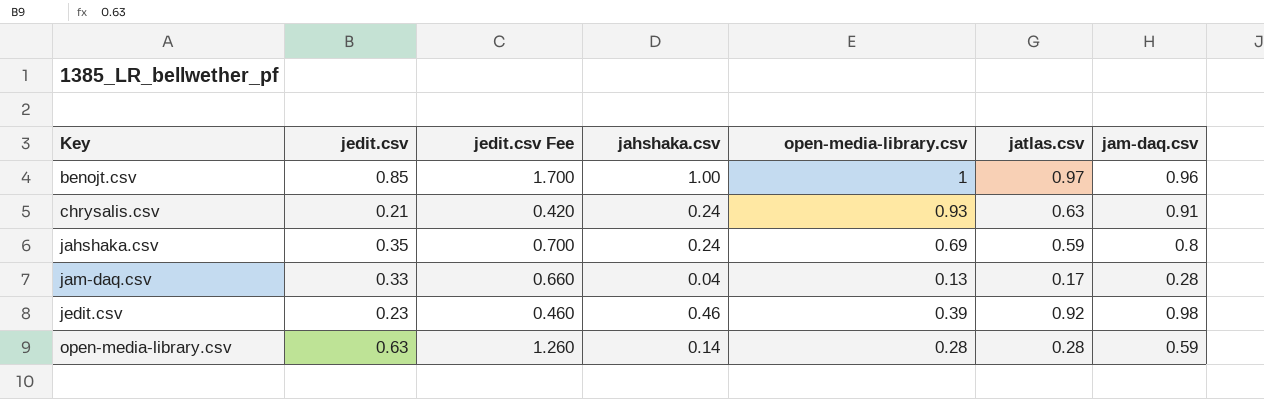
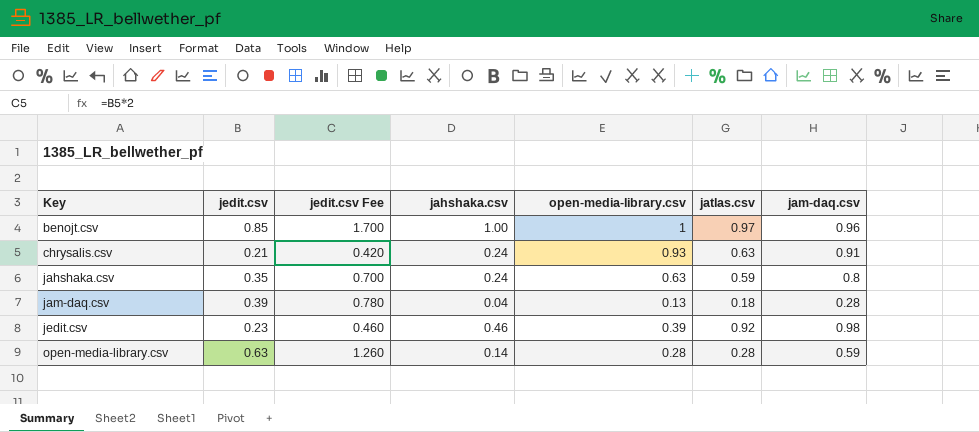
jahshaka.csv | open-media-library.csv: 0.69 -> 0.63
jam-daq.csv | jedit.csv: 0.33 -> 0.39
jam-daq.csv | jedit.csv Fee: 0.660 -> 0.780
jam-daq.csv | jatlas.csv: 0.17 -> 0.18

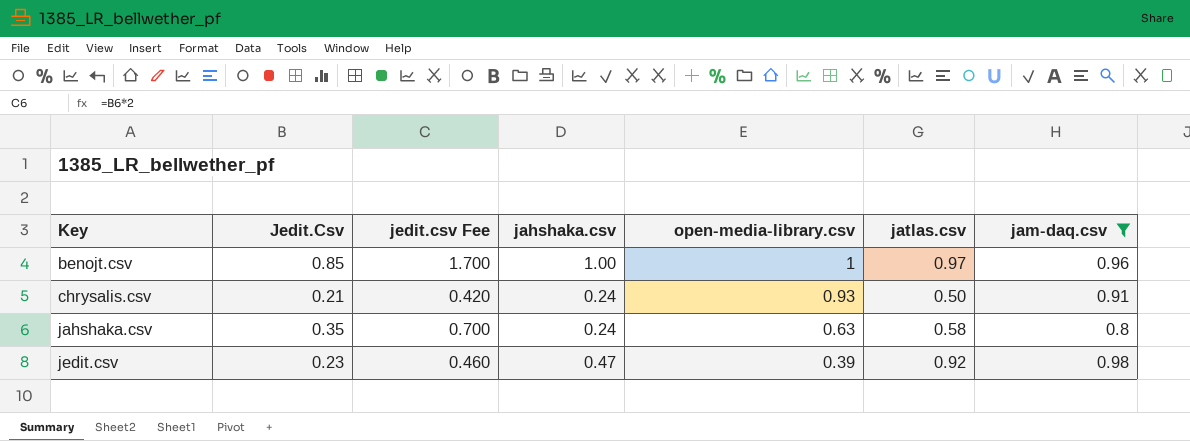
filter: none -> jam-daq.csv >= 0.8
column name: jedit.csv -> Jedit.Csv
chrysalis.csv | jatlas.csv: 0.63 -> 0.50
jahshaka.csv | jatlas.csv: 0.59 -> 0.58
jedit.csv | jahshaka.csv: 0.46 -> 0.47

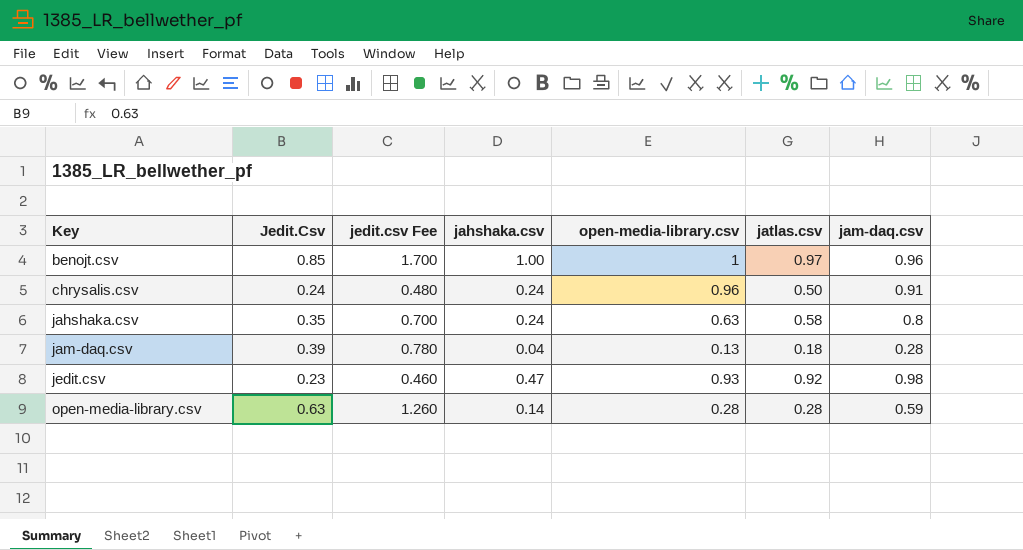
filter: jam-daq.csv >= 0.8 -> none
chrysalis.csv | Jedit.Csv: 0.21 -> 0.24
chrysalis.csv | jedit.csv Fee: 0.420 -> 0.480
chrysalis.csv | open-media-library.csv: 0.93 -> 0.96
jedit.csv | open-media-library.csv: 0.39 -> 0.93

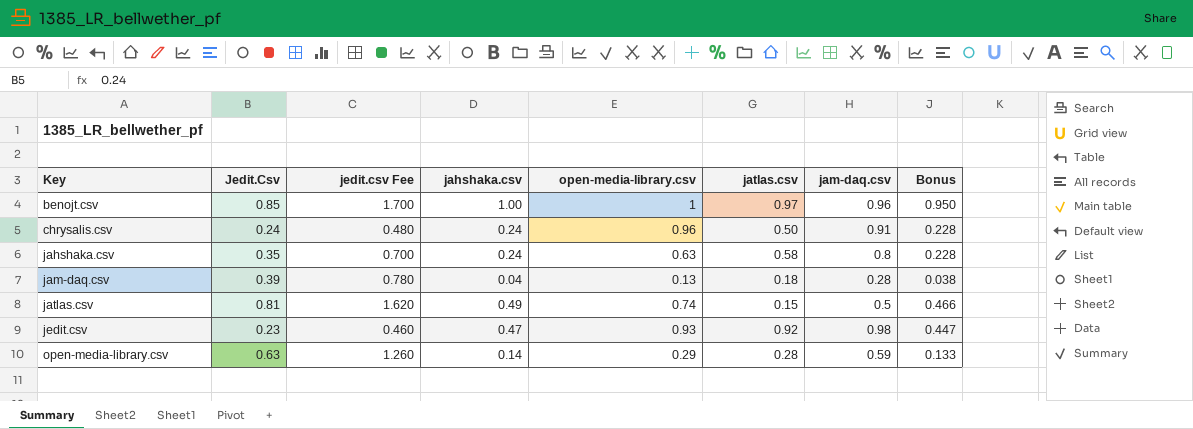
column Bonus | formula: none -> [jahshaka.csv] * 0.95
row jatlas.csv: none -> 0.81 | 1.620 | 0.49 | 0.74 | 0.15 | 0.5 | 0.466
open-media-library.csv | open-media-library.csv: 0.28 -> 0.29

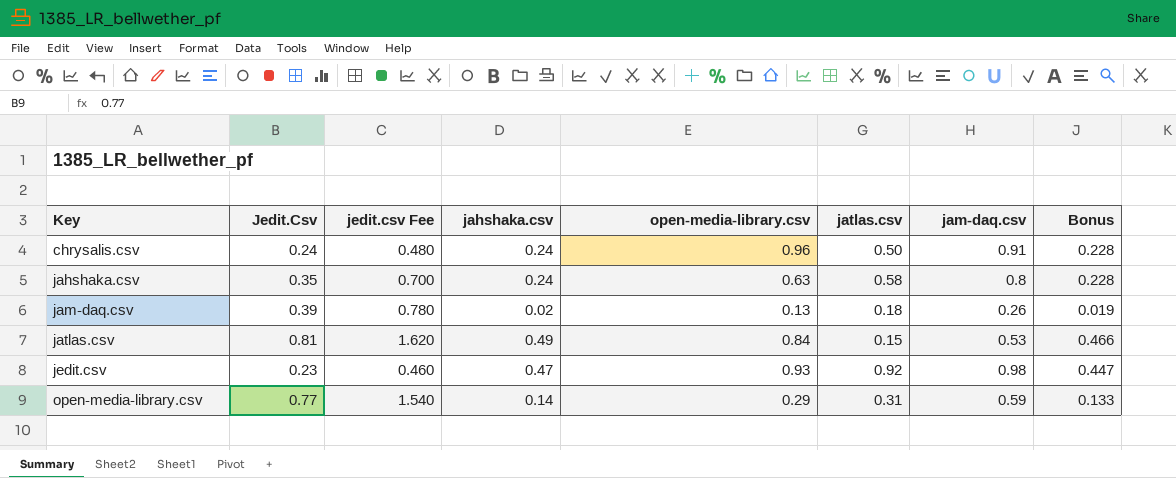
row benojt.csv: 0.85 | 1.700 | 1.00 | 1 | 0.97 | 0.96 | 0.950 -> none
jam-daq.csv | jahshaka.csv: 0.04 -> 0.02
jam-daq.csv | jam-daq.csv: 0.28 -> 0.26
jam-daq.csv | Bonus: 0.038 -> 0.019
jatlas.csv | open-media-library.csv: 0.74 -> 0.84
jatlas.csv | jam-daq.csv: 0.5 -> 0.53
open-media-library.csv | Jedit.Csv: 0.63 -> 0.77
open-media-library.csv | jedit.csv Fee: 1.260 -> 1.540
open-media-library.csv | jatlas.csv: 0.28 -> 0.31

